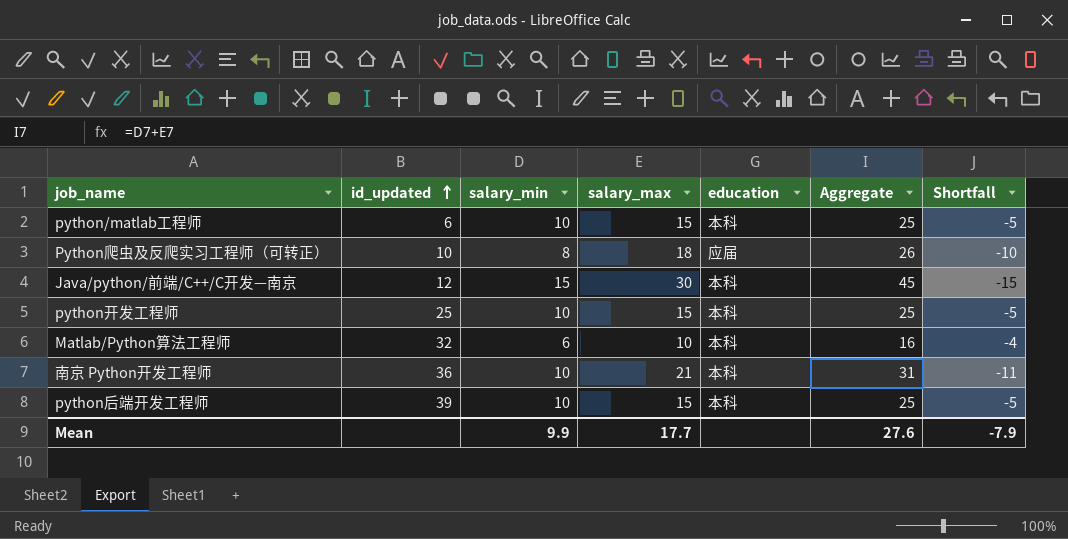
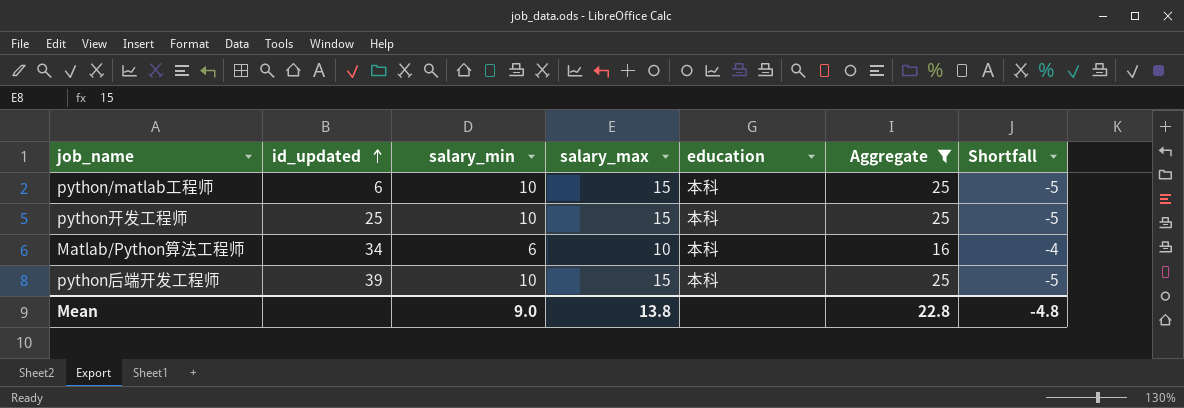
filter: none -> Aggregate <= 25
Matlab/Python算法工程师 | id_updated: 32 -> 34
Mean | salary_min: 9.9 -> 9.0
Mean | salary_max: 17.7 -> 13.8
Mean | Aggregate: 27.6 -> 22.8
Mean | Shortfall: -7.9 -> -4.8

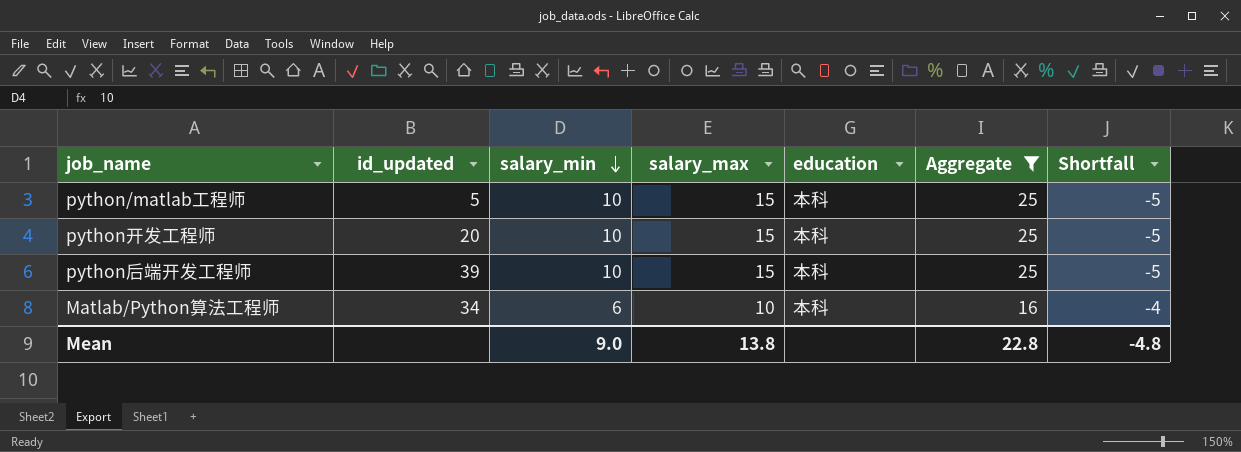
row order: id_updated ascending -> salary_min descending
python/matlab工程师 | id_updated: 6 -> 5
python开发工程师 | id_updated: 25 -> 20

